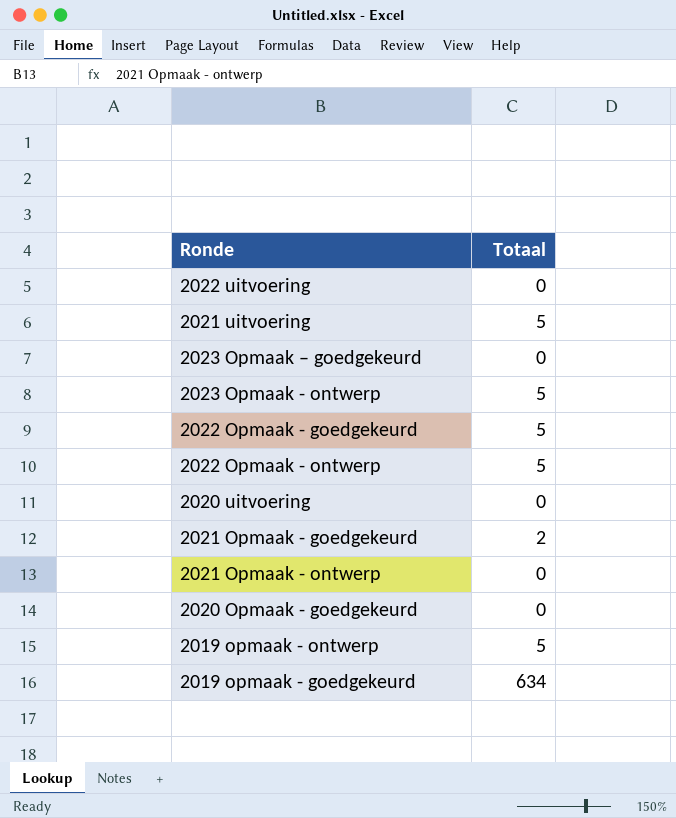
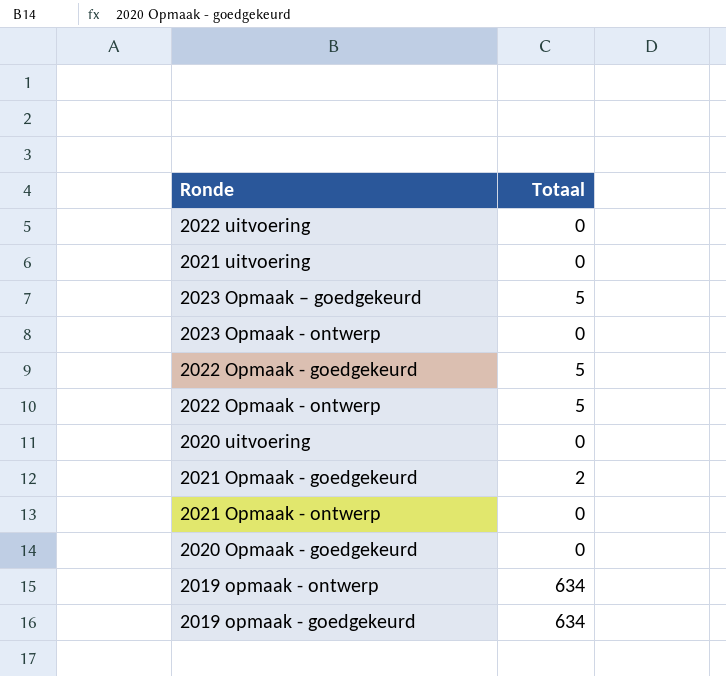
2021 uitvoering | Totaal: 5 -> 0
2023 Opmaak – goedgekeurd | Totaal: 0 -> 5
2023 Opmaak - ontwerp | Totaal: 5 -> 0
2019 opmaak - ontwerp | Totaal: 5 -> 634

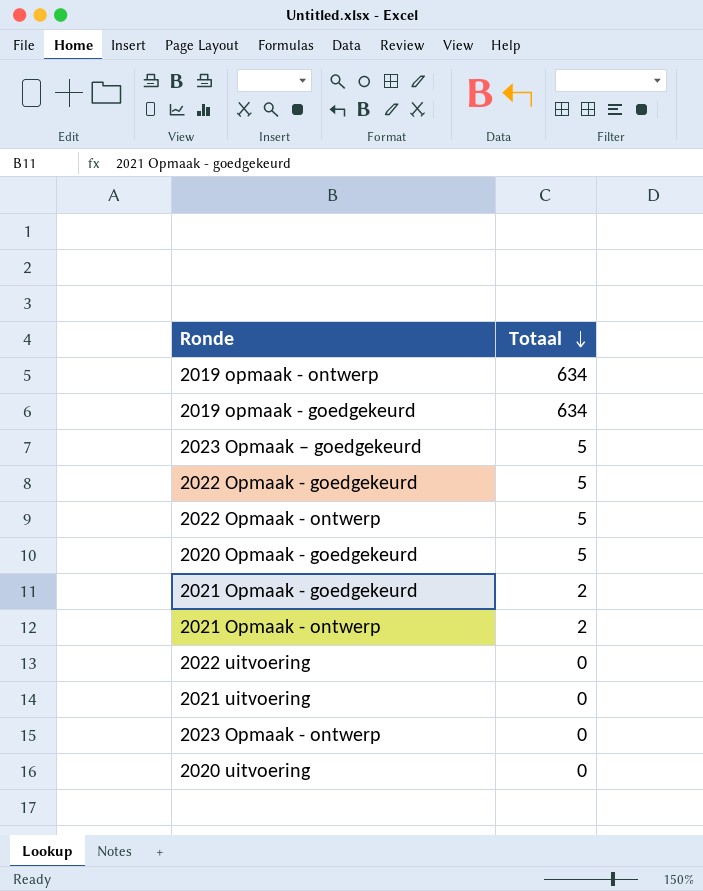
row order: none -> Totaal descending
2020 Opmaak - goedgekeurd | Totaal: 0 -> 5
2021 Opmaak - ontwerp | Totaal: 0 -> 2

